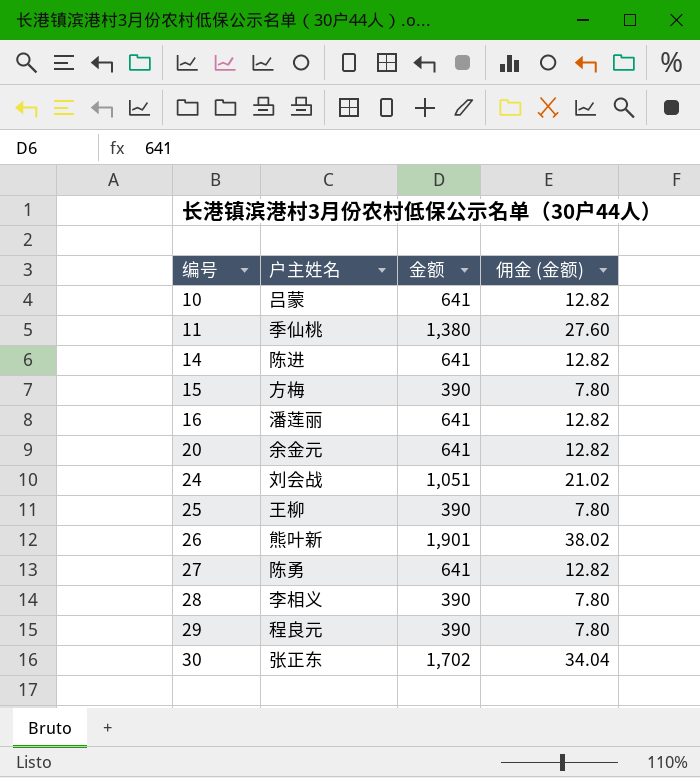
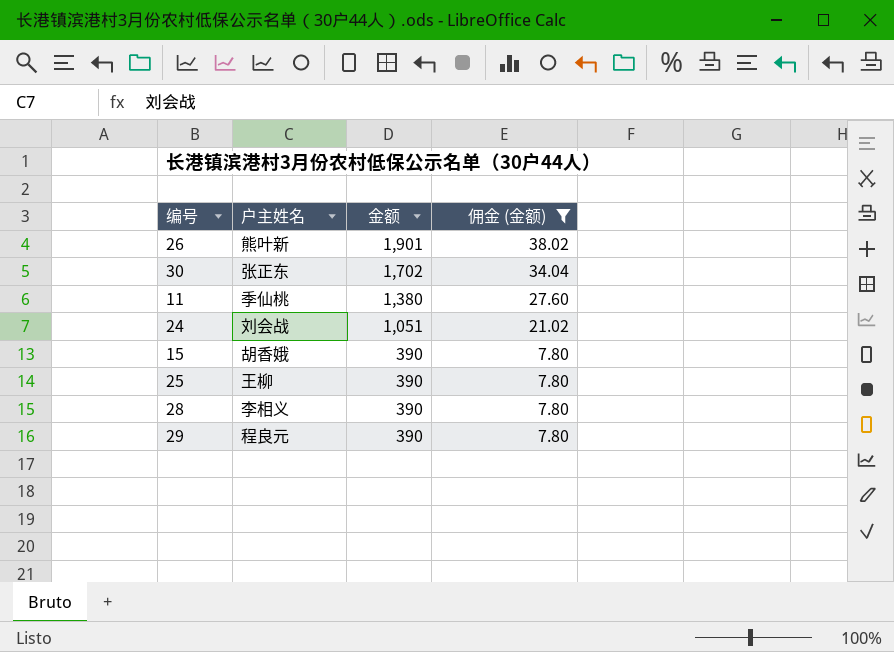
filter: none -> 佣金 (金额) != 12.82
row order: 编号 ascending -> 金额 descending
15 | 户主姓名: 方梅 -> 胡香娥

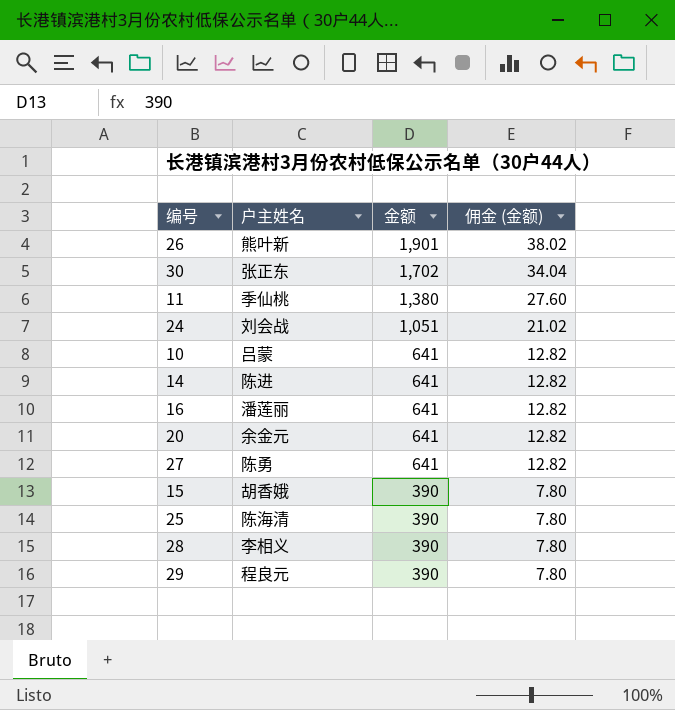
filter: 佣金 (金额) != 12.82 -> none
25 | 户主姓名: 王柳 -> 陈海清

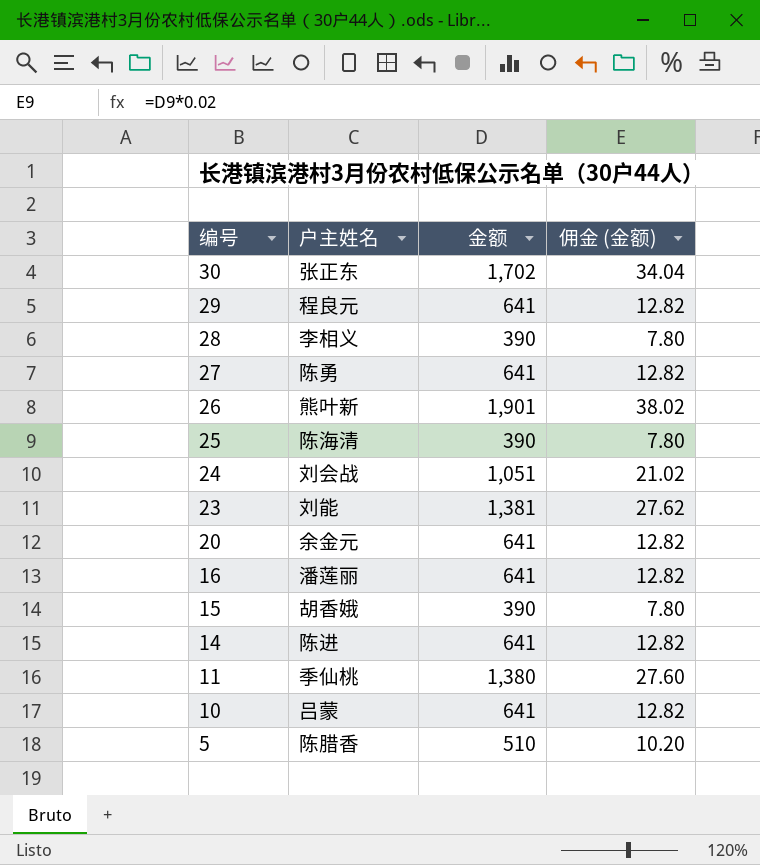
row order: 金额 descending -> 编号 descending
29 | 金额: 390 -> 641
29 | 佣金 (金额): 7.80 -> 12.82
row 23: none -> 刘能 | 1,381 | 27.62
row 5: none -> 陈腊香 | 510 | 10.20

